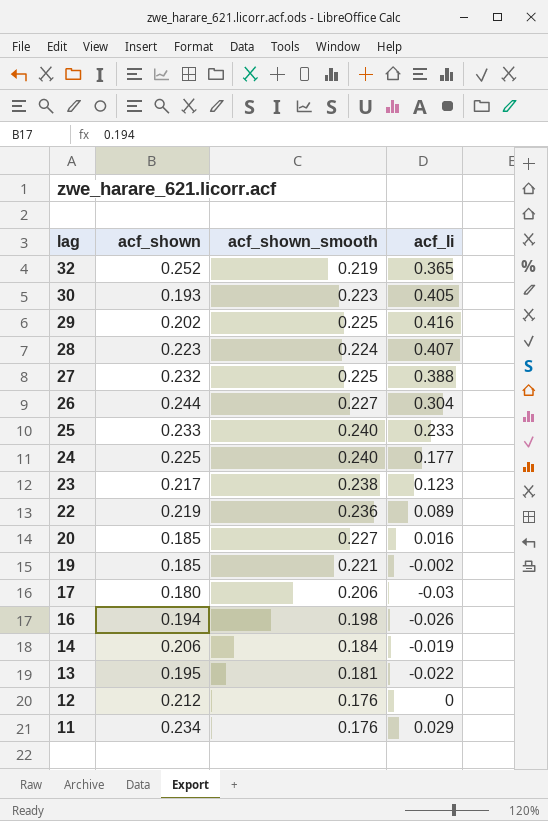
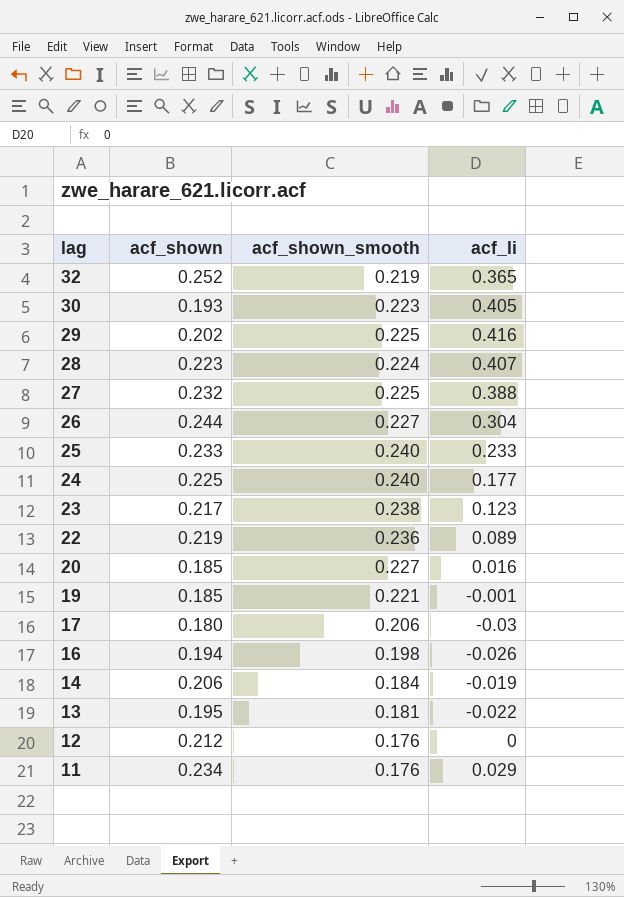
19 | acf_li: -0.002 -> -0.001

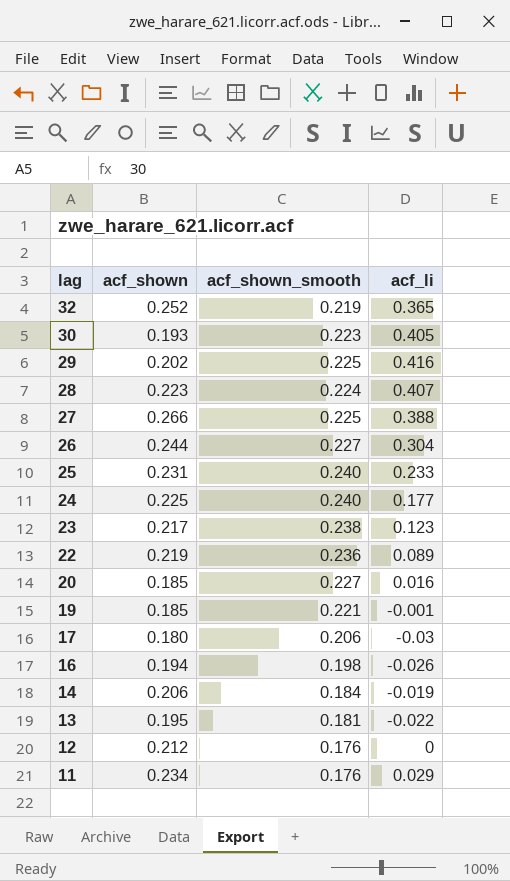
27 | acf_shown: 0.232 -> 0.266
25 | acf_shown: 0.233 -> 0.231

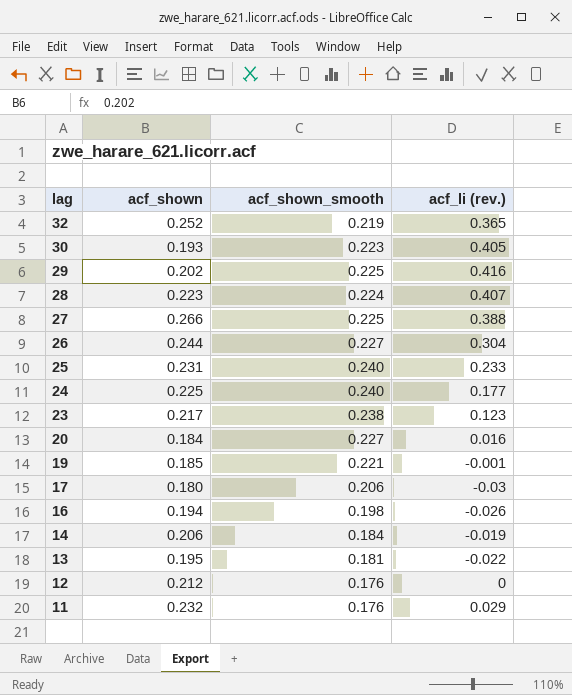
column name: acf_li -> acf_li (rev.)
row 22: 0.219 | 0.236 | 0.089 -> none
20 | acf_shown: 0.185 -> 0.184
11 | acf_shown: 0.234 -> 0.232

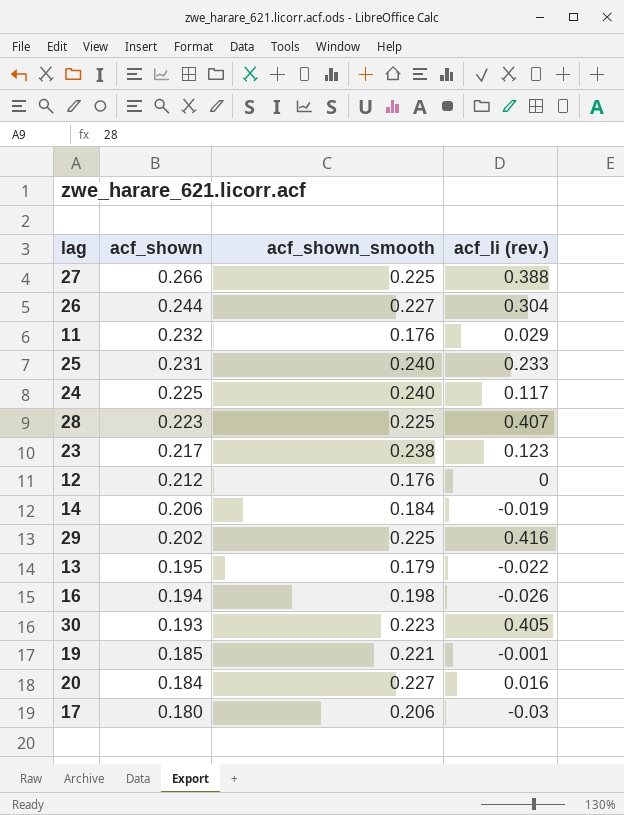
row order: lag descending -> acf_shown descending
row 32: 0.252 | 0.219 | 0.365 -> none
24 | acf_li (rev.): 0.177 -> 0.117
28 | acf_shown_smooth: 0.224 -> 0.225
13 | acf_shown_smooth: 0.181 -> 0.179

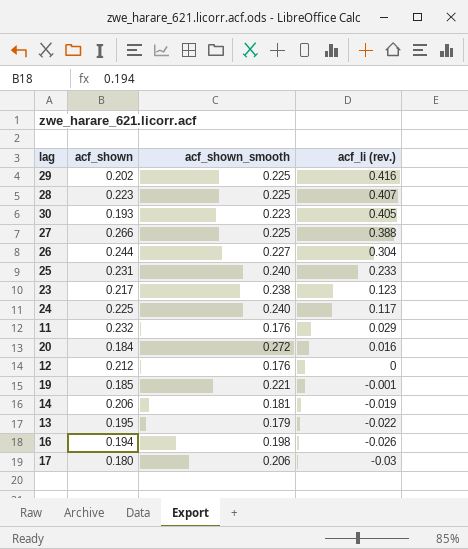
row order: acf_shown descending -> acf_li (rev.) descending
20 | acf_shown_smooth: 0.227 -> 0.272
14 | acf_shown_smooth: 0.184 -> 0.181

